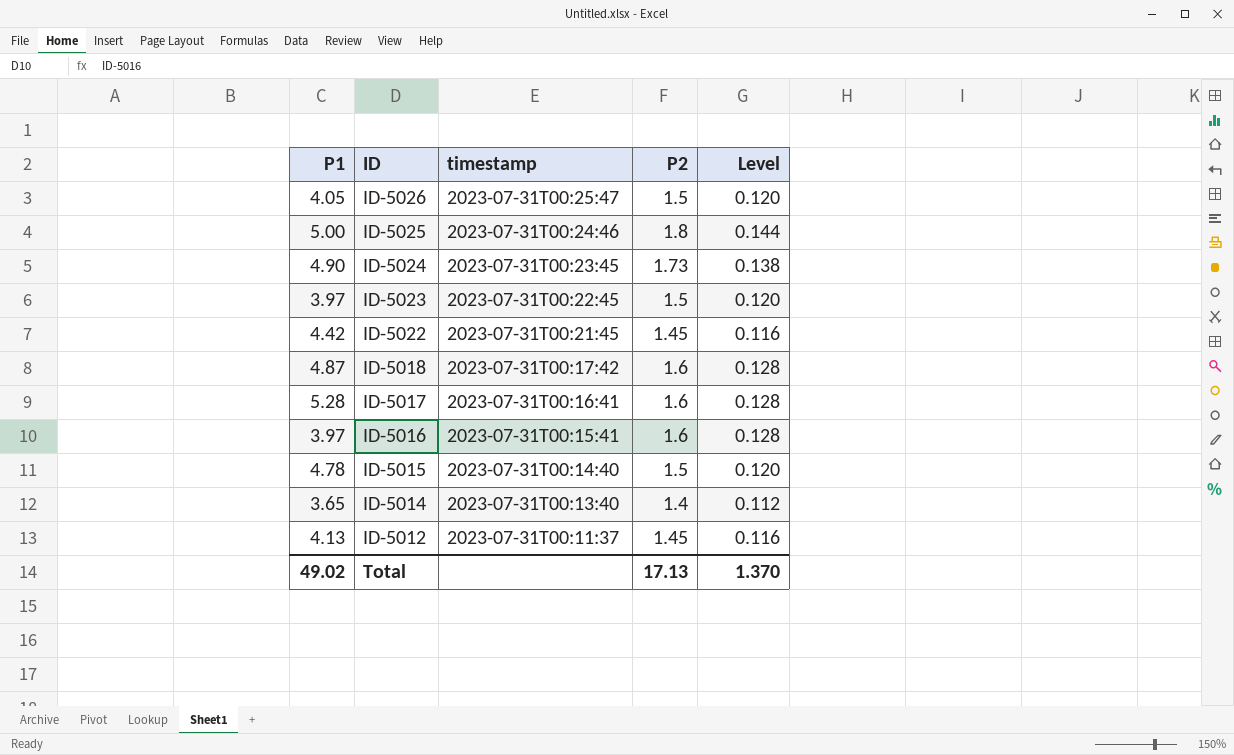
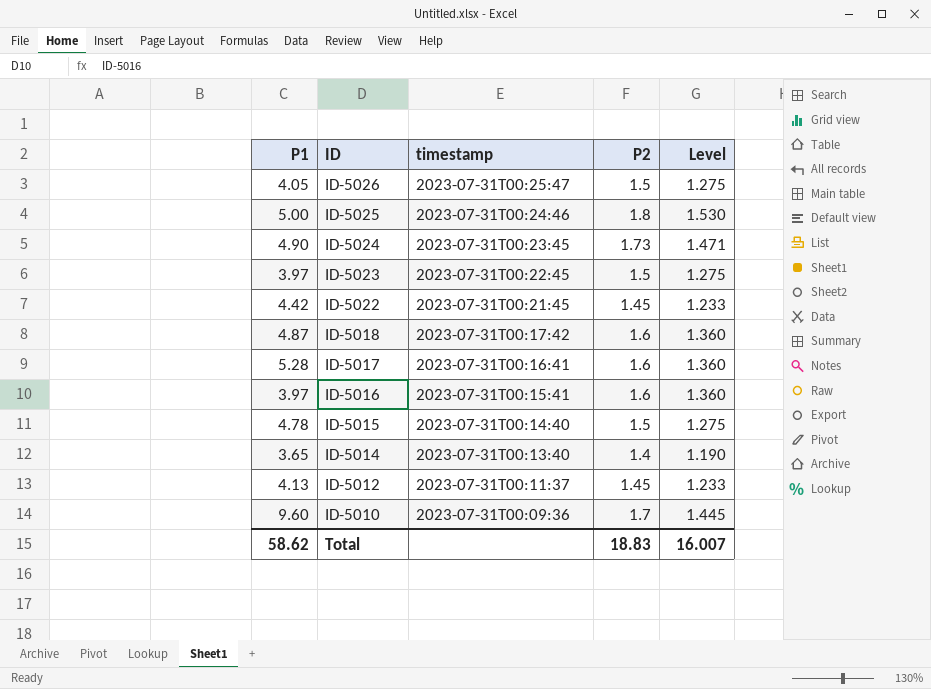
column Level | formula: [P2] * 0.08 -> [P2] * 0.85
row ID-5010: none -> 9.60 | 2023-07-31T00:09:36 | 1.7 | 1.445
Total | P1: 49.02 -> 58.62
Total | P2: 17.13 -> 18.83
Total | Level: 1.370 -> 16.007

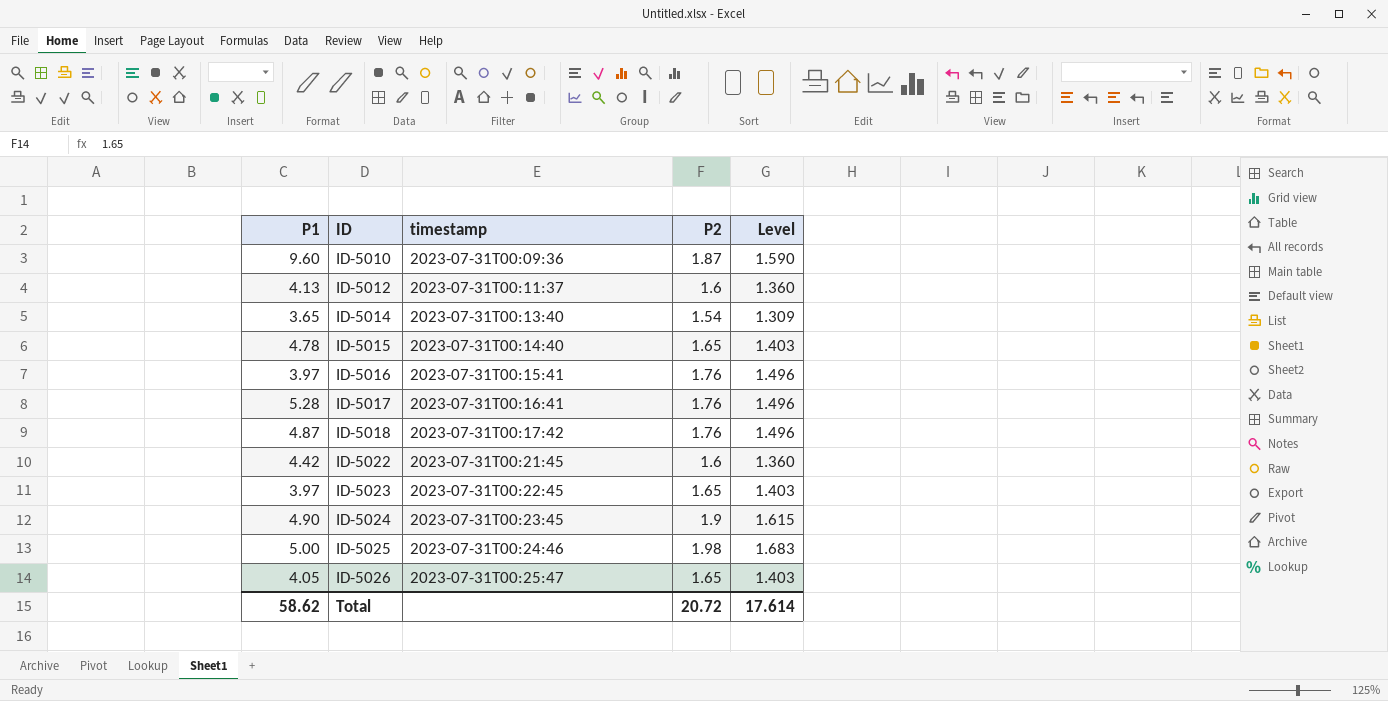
row order: ID descending -> ID ascending
ID-5010 | P2: 1.7 -> 1.87
ID-5010 | Level: 1.445 -> 1.590
ID-5012 | P2: 1.45 -> 1.6
ID-5012 | Level: 1.233 -> 1.360
ID-5014 | P2: 1.4 -> 1.54
ID-5014 | Level: 1.190 -> 1.309
ID-5015 | P2: 1.5 -> 1.65
ID-5015 | Level: 1.275 -> 1.403
ID-5016 | P2: 1.6 -> 1.76
ID-5016 | Level: 1.360 -> 1.496
ID-5017 | P2: 1.6 -> 1.76
ID-5017 | Level: 1.360 -> 1.496
ID-5018 | P2: 1.6 -> 1.76
ID-5018 | Level: 1.360 -> 1.496
ID-5022 | P2: 1.45 -> 1.6
ID-5022 | Level: 1.233 -> 1.360
ID-5023 | P2: 1.5 -> 1.65
ID-5023 | Level: 1.275 -> 1.403
ID-5024 | P2: 1.73 -> 1.9
ID-5024 | Level: 1.471 -> 1.615
ID-5025 | P2: 1.8 -> 1.98
ID-5025 | Level: 1.530 -> 1.683
ID-5026 | P2: 1.5 -> 1.65
ID-5026 | Level: 1.275 -> 1.403
Total | P2: 18.83 -> 20.72
Total | Level: 16.007 -> 17.614

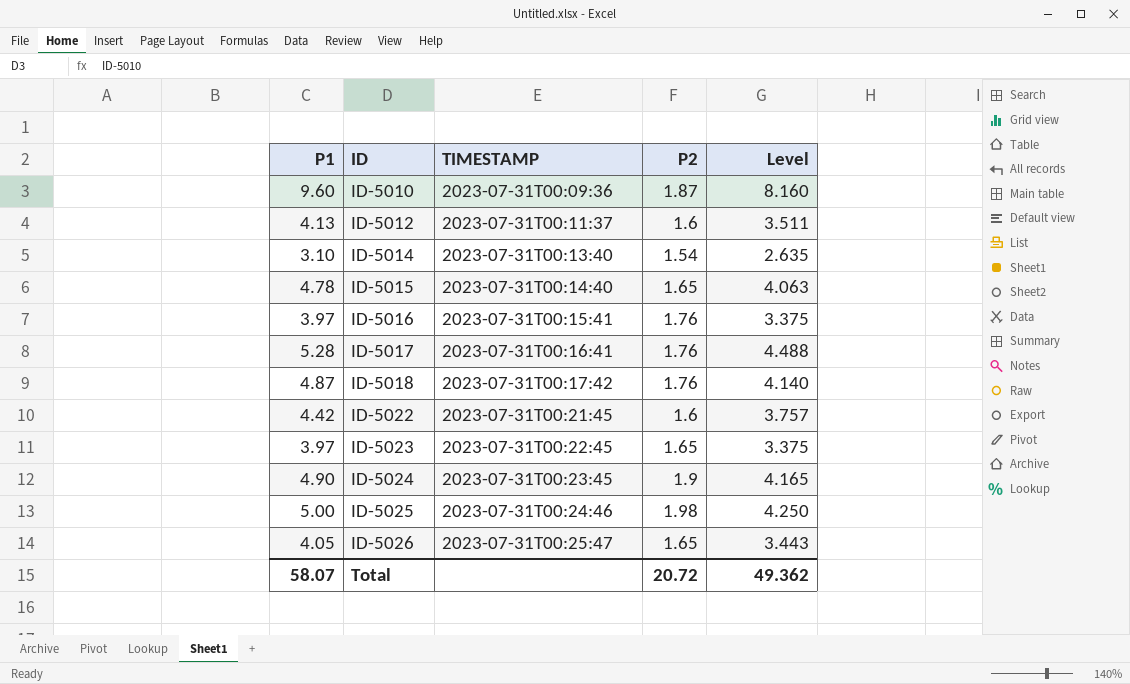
column name: timestamp -> TIMESTAMP
column Level | formula: [P2] * 0.85 -> [P1] * 0.85
ID-5014 | P1: 3.65 -> 3.10
Total | P1: 58.62 -> 58.07
Total | Level: 17.614 -> 49.362

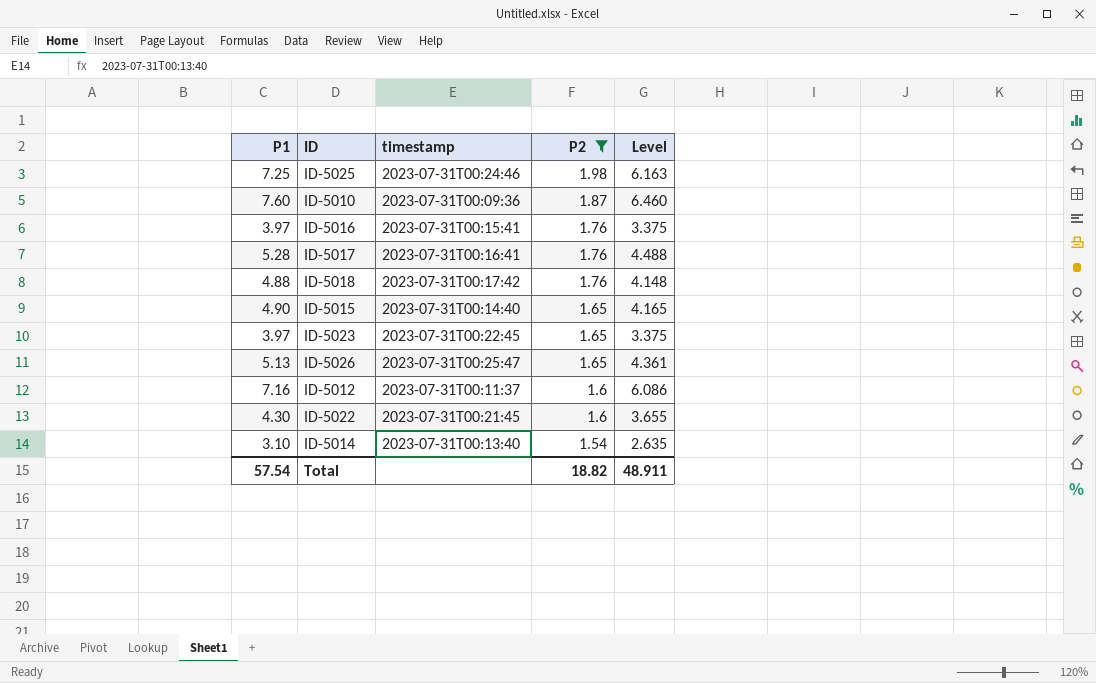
filter: none -> P2 != 1.9
row order: ID ascending -> P2 descending
column name: TIMESTAMP -> timestamp
ID-5025 | P1: 5.00 -> 7.25
ID-5025 | Level: 4.250 -> 6.163
ID-5010 | P1: 9.60 -> 7.60
ID-5010 | Level: 8.160 -> 6.460
ID-5018 | P1: 4.87 -> 4.88
ID-5018 | Level: 4.140 -> 4.148
ID-5015 | P1: 4.78 -> 4.90
ID-5015 | Level: 4.063 -> 4.165
ID-5026 | P1: 4.05 -> 5.13
ID-5026 | Level: 3.443 -> 4.361
ID-5012 | P1: 4.13 -> 7.16
ID-5012 | Level: 3.511 -> 6.086
ID-5022 | P1: 4.42 -> 4.30
ID-5022 | Level: 3.757 -> 3.655
Total | P1: 58.07 -> 57.54
Total | P2: 20.72 -> 18.82
Total | Level: 49.362 -> 48.911

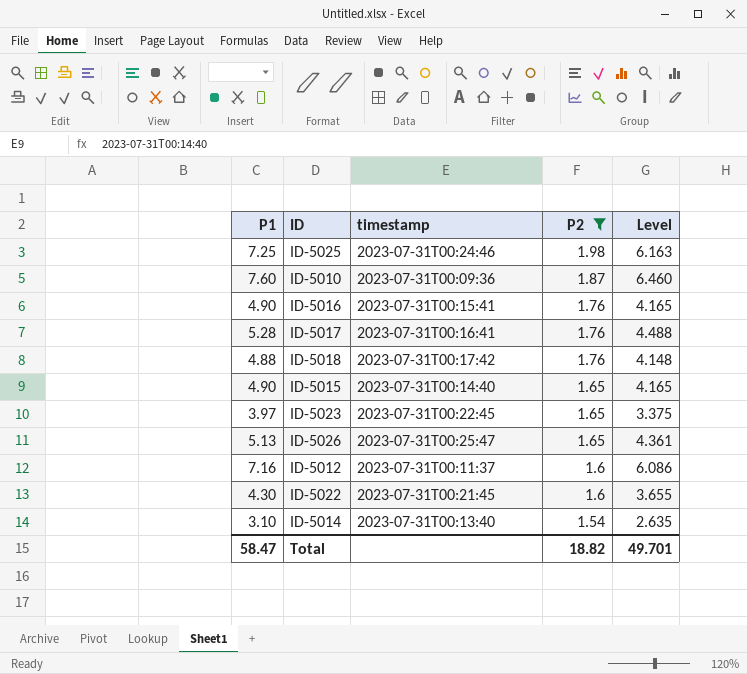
ID-5016 | P1: 3.97 -> 4.90
ID-5016 | Level: 3.375 -> 4.165
Total | P1: 57.54 -> 58.47
Total | Level: 48.911 -> 49.701

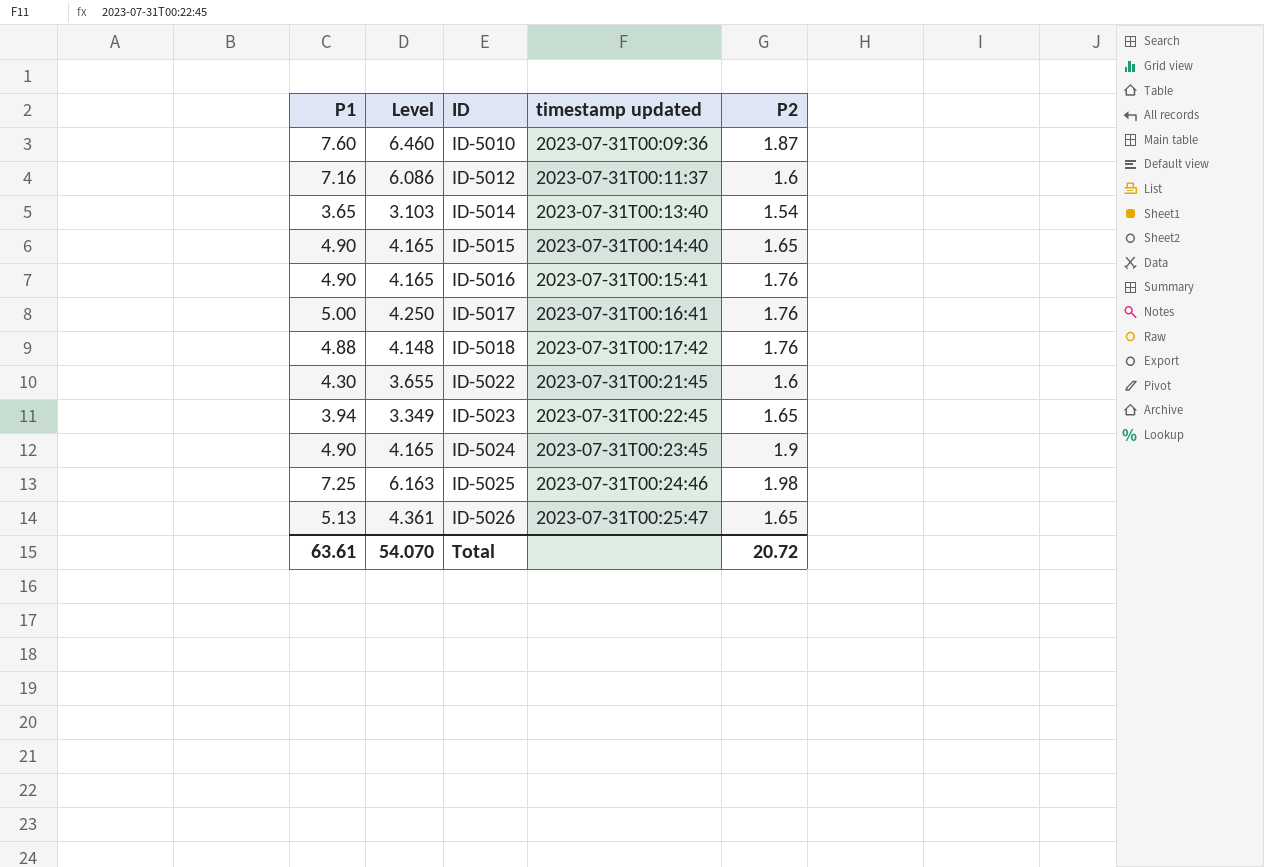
filter: P2 != 1.9 -> none
row order: P2 descending -> ID ascending
column Level | position: 5 -> 2
column name: timestamp -> timestamp updated
ID-5014 | P1: 3.10 -> 3.65
ID-5014 | Level: 2.635 -> 3.103
ID-5017 | P1: 5.28 -> 5.00
ID-5017 | Level: 4.488 -> 4.250
ID-5023 | P1: 3.97 -> 3.94
ID-5023 | Level: 3.375 -> 3.349
Total | P1: 58.47 -> 63.61
Total | Level: 49.701 -> 54.070
Total | P2: 18.82 -> 20.72

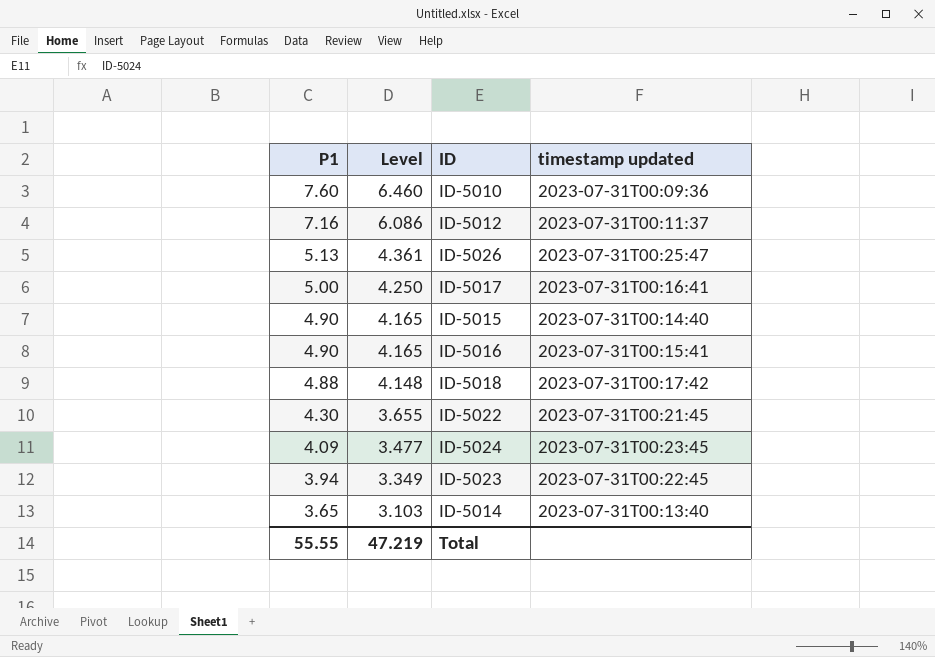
row order: ID ascending -> P1 descending
column P2 | position: 5 -> none
row ID-5025: 7.25 | 6.163 | 2023-07-31T00:24:46 | 1.98 -> none
ID-5024 | P1: 4.90 -> 4.09
ID-5024 | Level: 4.165 -> 3.477
Total | P1: 63.61 -> 55.55
Total | Level: 54.070 -> 47.219

